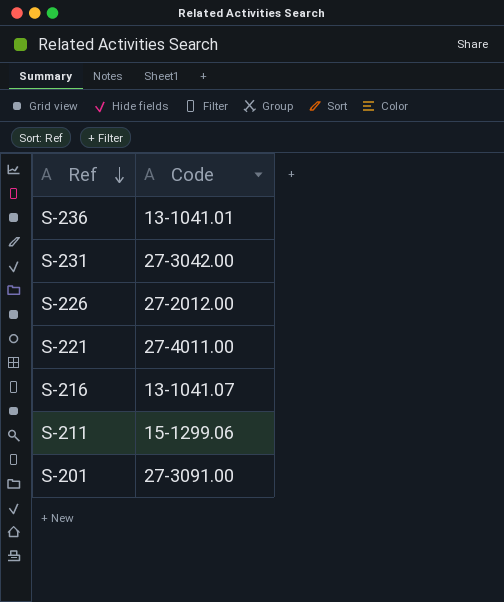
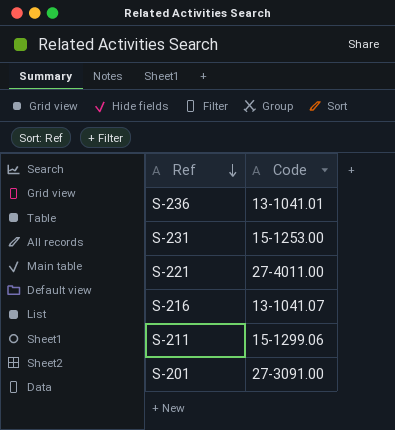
row S-226: 27-2012.00 -> none
S-231 | Code: 27-3042.00 -> 15-1253.00

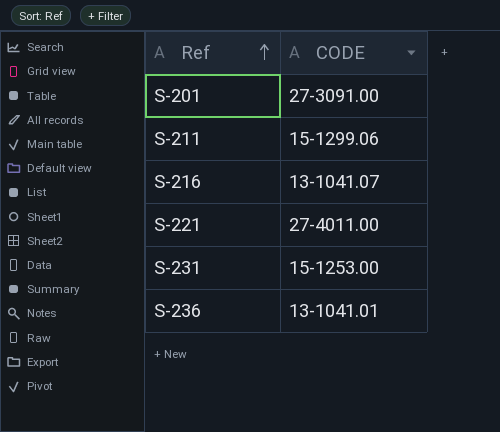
row order: Ref descending -> Ref ascending
column name: Code -> CODE

